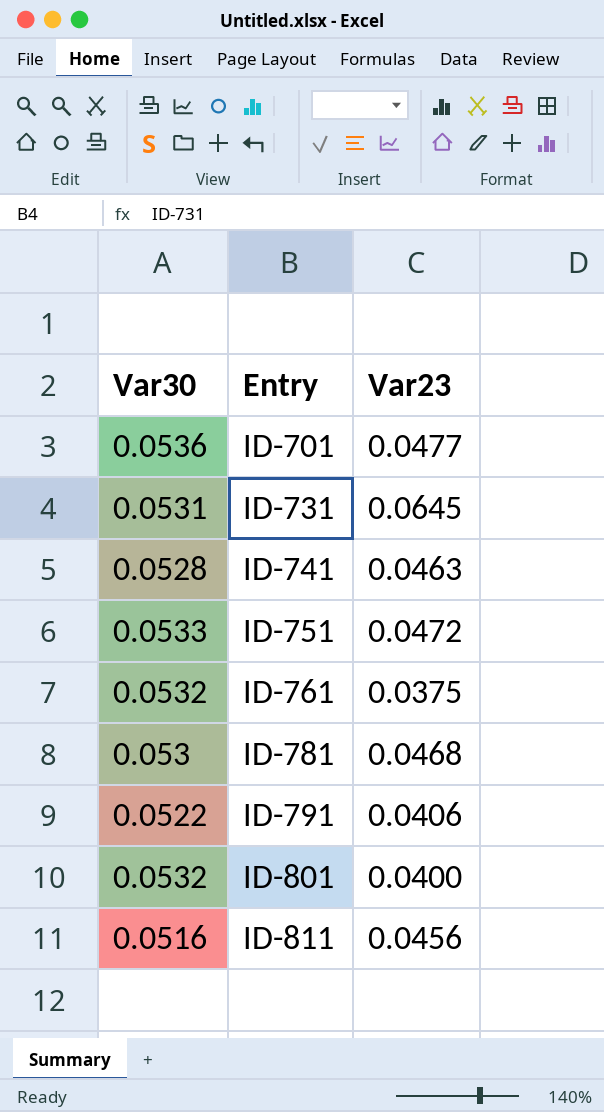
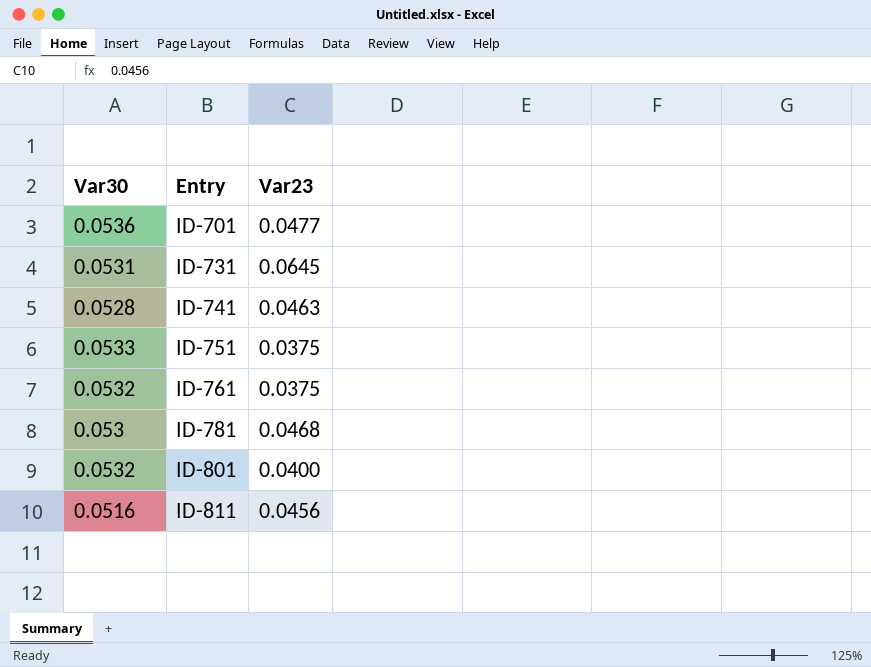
row ID-791: 0.0522 | 0.0406 -> none
ID-751 | Var23: 0.0472 -> 0.0375

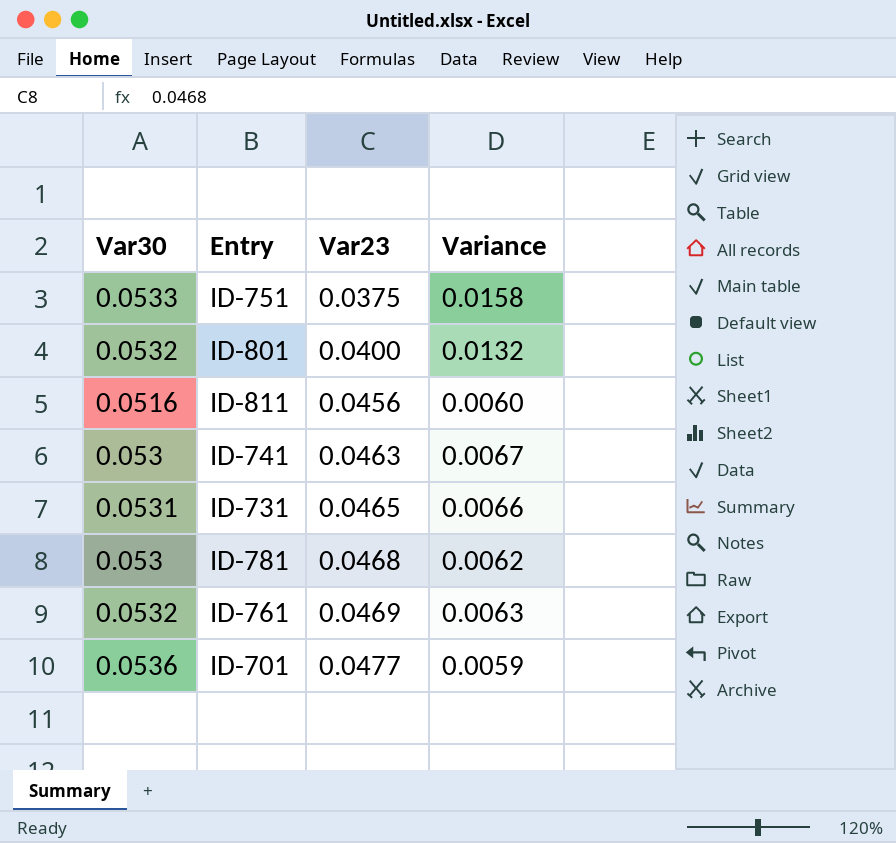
row order: Entry ascending -> Var23 ascending
column Variance | formula: none -> [Var30] - [Var23]
ID-741 | Var30: 0.0528 -> 0.053
ID-731 | Var23: 0.0645 -> 0.0465
ID-761 | Var23: 0.0375 -> 0.0469

